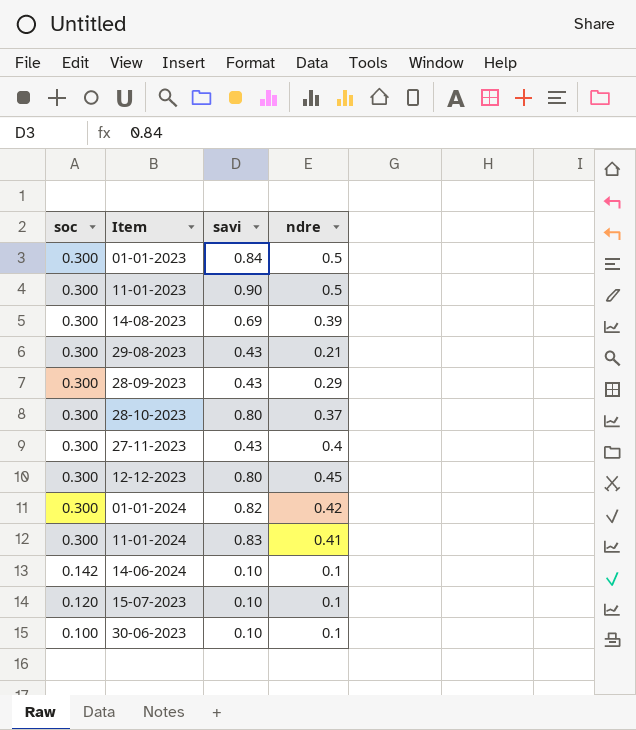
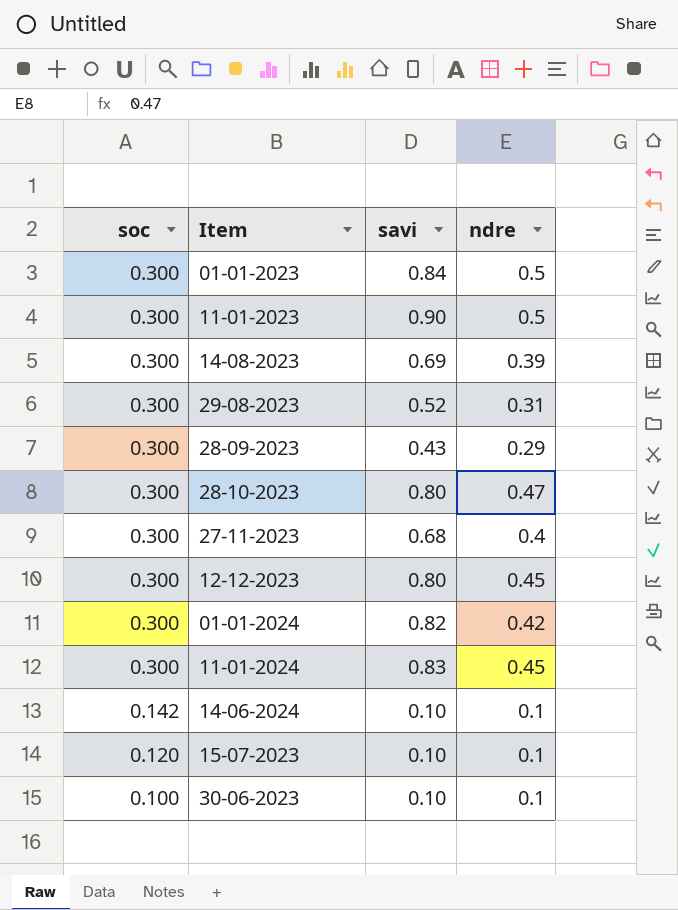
29-08-2023 | savi: 0.43 -> 0.52
29-08-2023 | ndre: 0.21 -> 0.31
28-10-2023 | ndre: 0.37 -> 0.47
27-11-2023 | savi: 0.43 -> 0.68
11-01-2024 | ndre: 0.41 -> 0.45

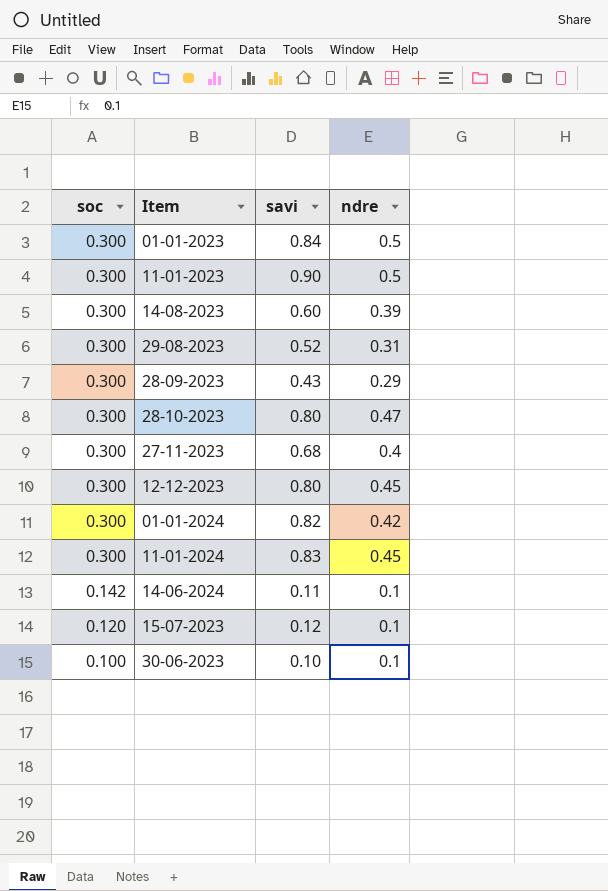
14-08-2023 | savi: 0.69 -> 0.60
14-06-2024 | savi: 0.10 -> 0.11
15-07-2023 | savi: 0.10 -> 0.12

